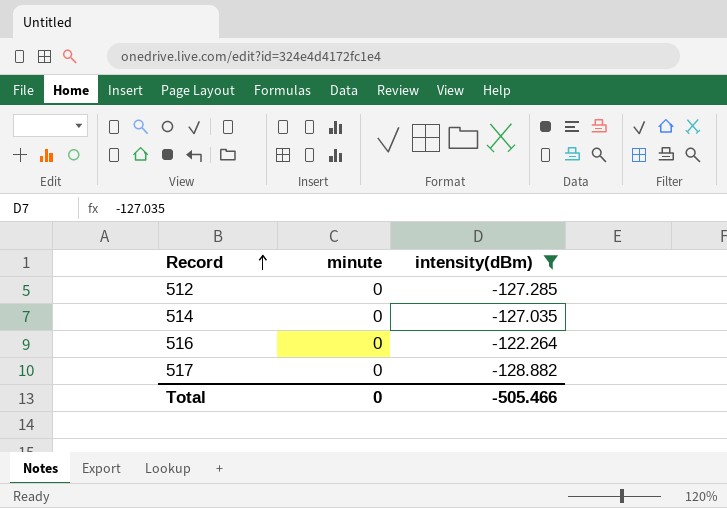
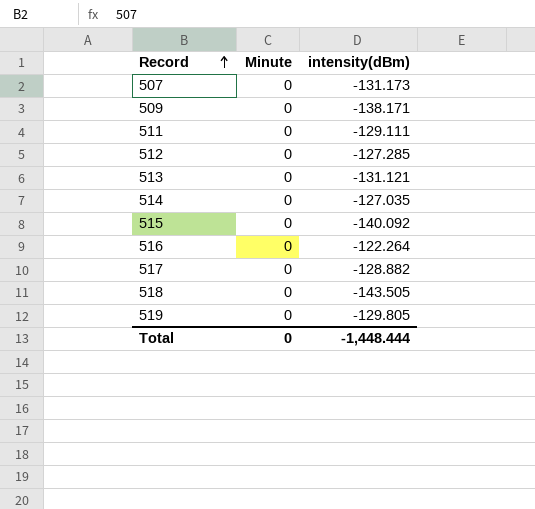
filter: intensity(dBm) >= -128.882 -> none
column name: minute -> Minute
Total | intensity(dBm): -505.466 -> -1,448.444

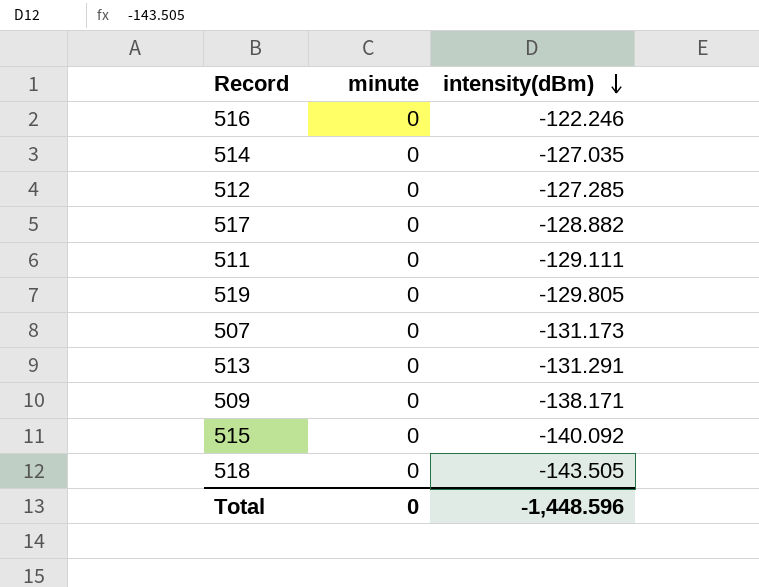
row order: Record ascending -> intensity(dBm) descending
column name: Minute -> minute
516 | intensity(dBm): -122.264 -> -122.246
513 | intensity(dBm): -131.121 -> -131.291
Total | intensity(dBm): -1,448.444 -> -1,448.596

